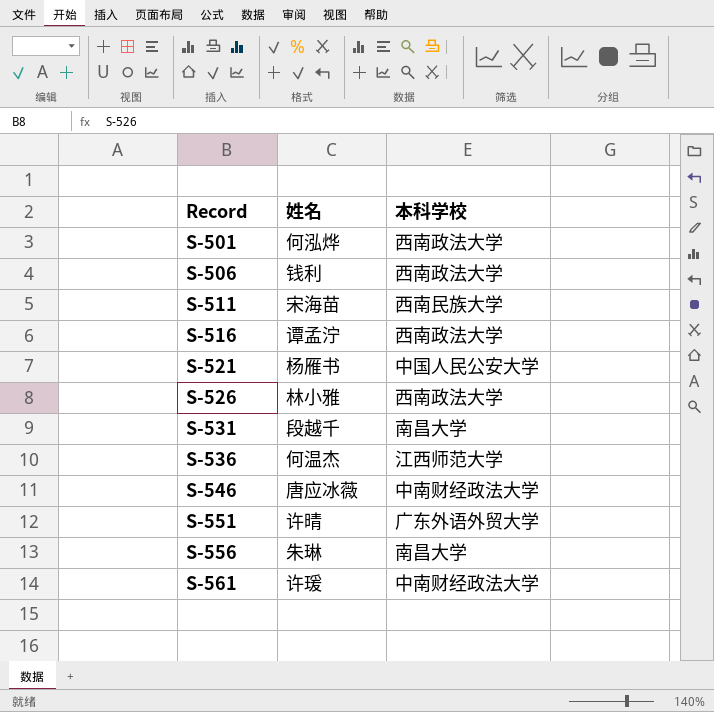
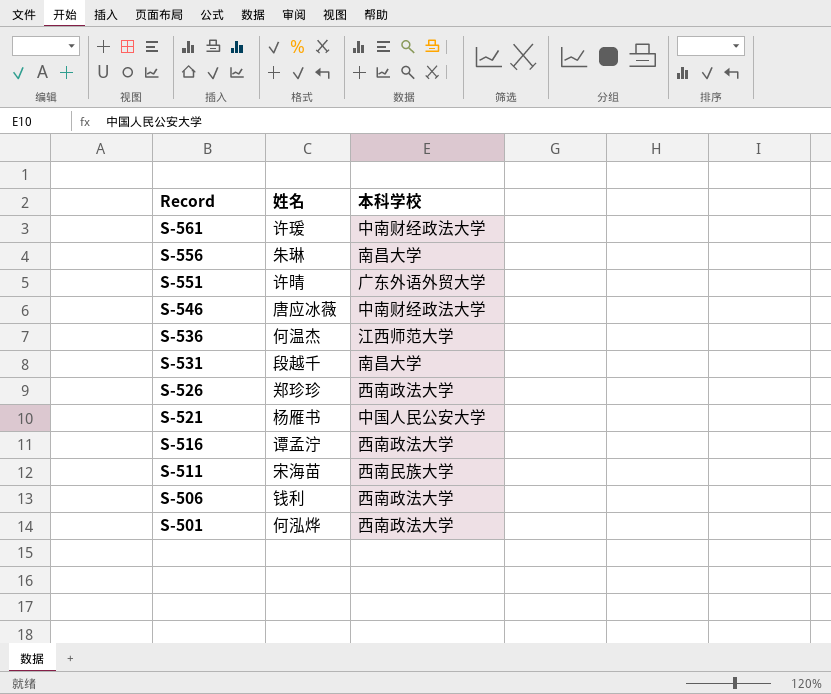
row order: Record ascending -> Record descending
S-526 | 姓名: 林小雅 -> 郑珍珍

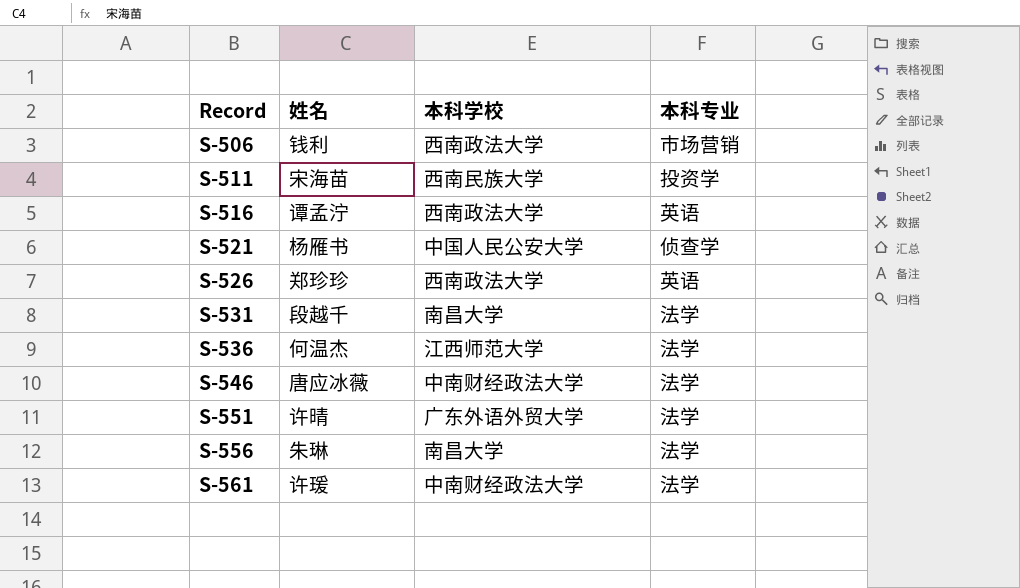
row order: Record descending -> Record ascending
column 本科专业 | position: none -> 4
row S-501: 何泓烨 | 西南政法大学 -> none

